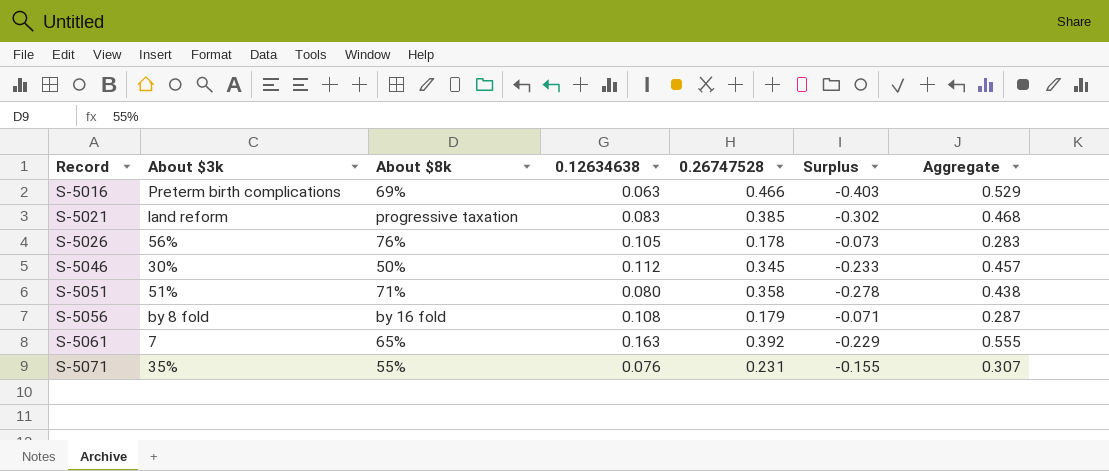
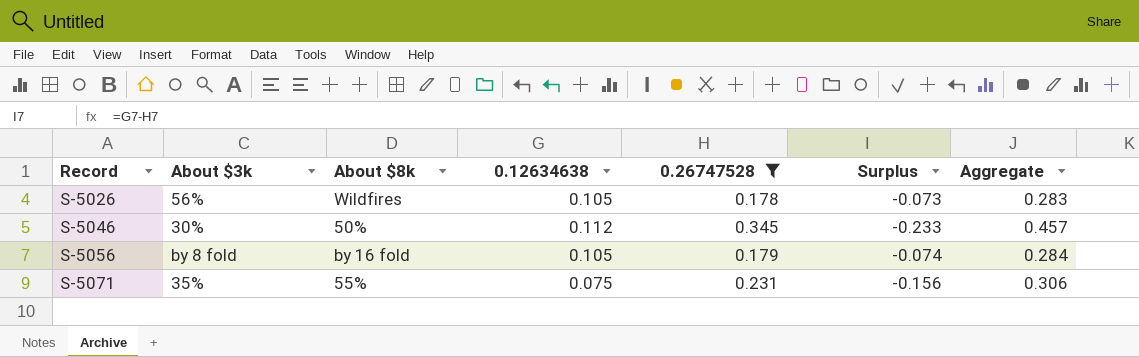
filter: none -> 0.26747528 <= 0.345
S-5026 | About $8k: 76% -> Wildfires
S-5056 | 0.12634638: 0.108 -> 0.105
S-5056 | Surplus: -0.071 -> -0.074
S-5056 | Aggregate: 0.287 -> 0.284
S-5071 | 0.12634638: 0.076 -> 0.075
S-5071 | Surplus: -0.155 -> -0.156
S-5071 | Aggregate: 0.307 -> 0.306

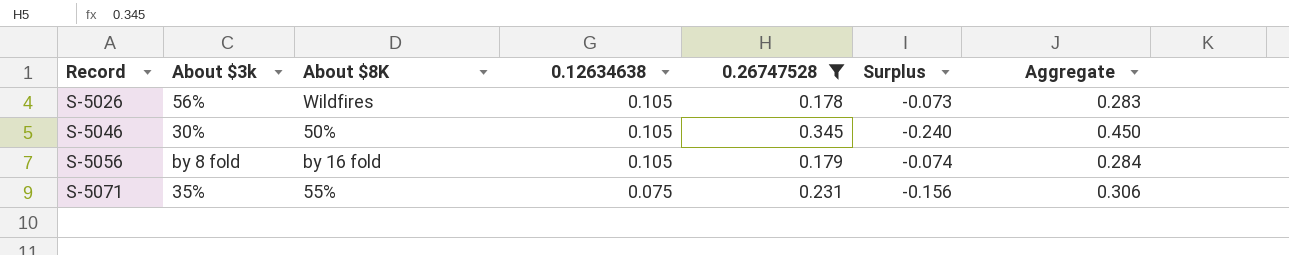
column name: About $8k -> About $8K
S-5046 | 0.12634638: 0.112 -> 0.105
S-5046 | Surplus: -0.233 -> -0.240
S-5046 | Aggregate: 0.457 -> 0.450

